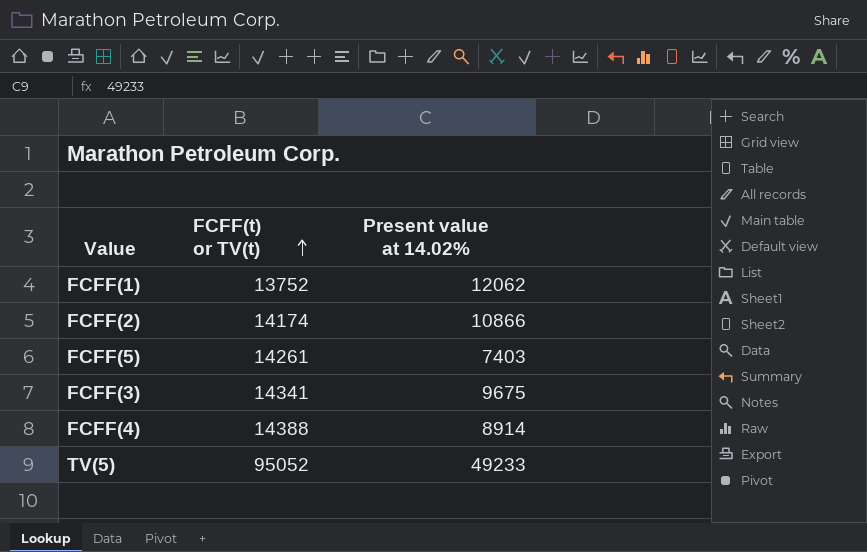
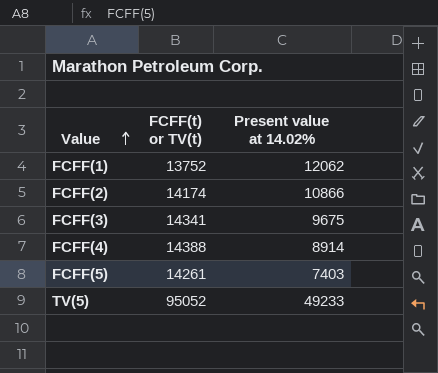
row order: FCFF(t) or TV(t) ascending -> Value ascending

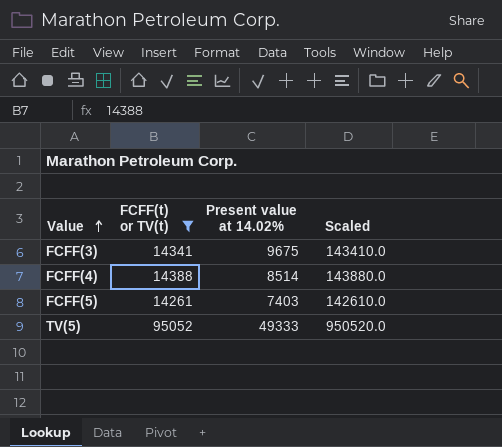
filter: none -> FCFF(t) or TV(t) >= 14261
column Scaled | formula: none -> [FCFF(t) or TV(t)] * 10
FCFF(4) | Present value at 14.02%: 8914 -> 8514
TV(5) | Present value at 14.02%: 49233 -> 49333

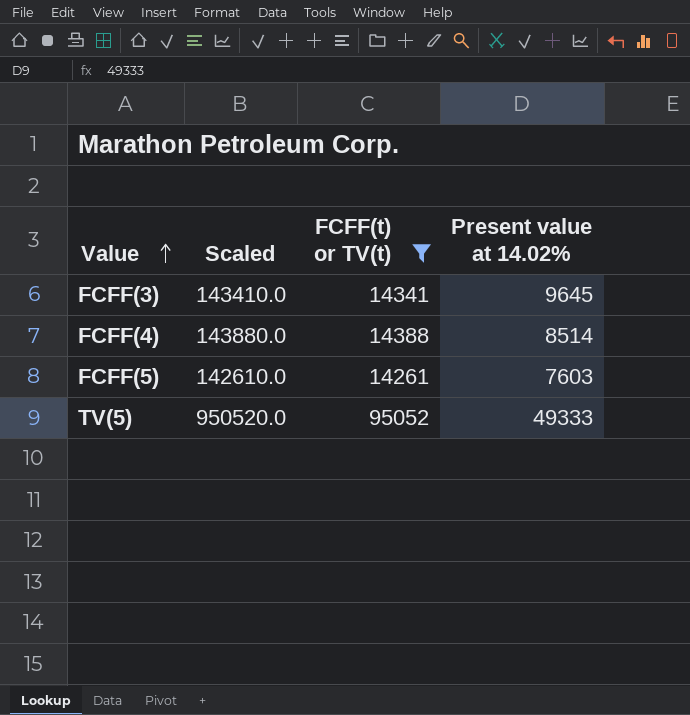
column Scaled | position: 4 -> 2
FCFF(3) | Present value at 14.02%: 9675 -> 9645
FCFF(5) | Present value at 14.02%: 7403 -> 7603

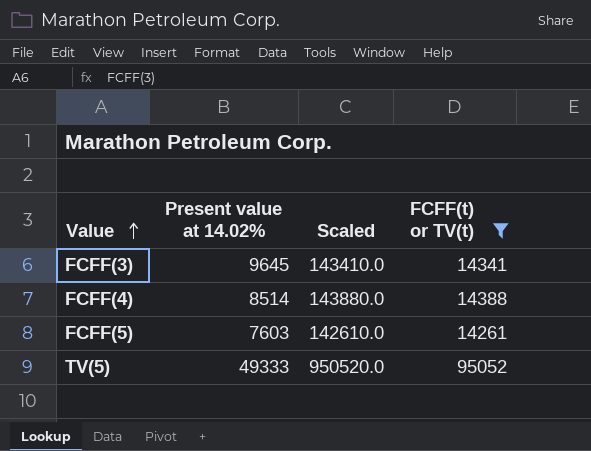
column Present value at 14.02% | position: 4 -> 2

